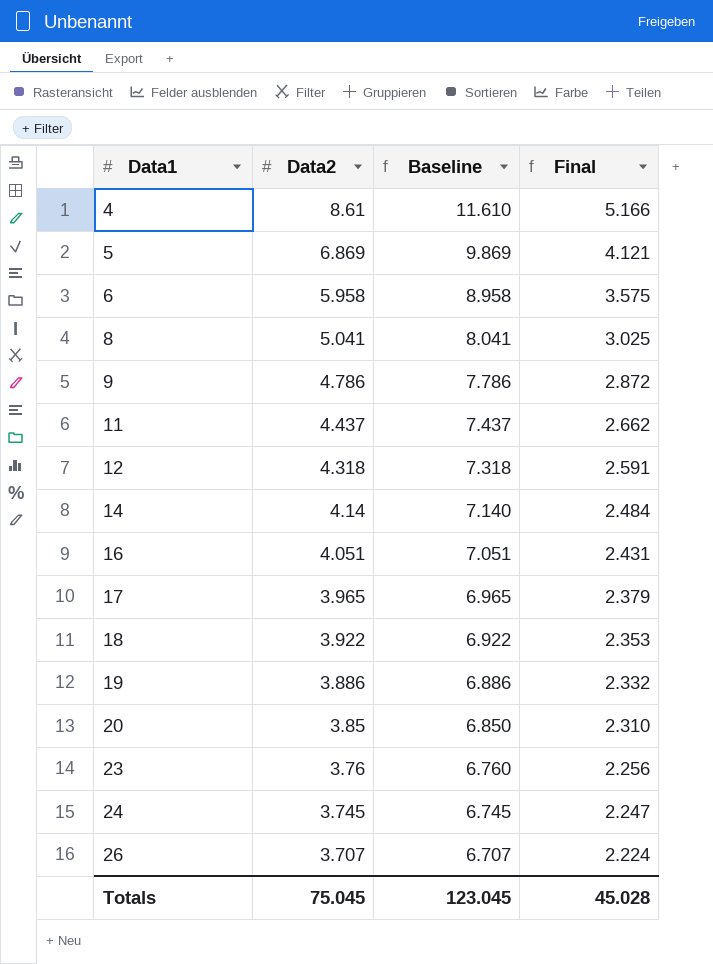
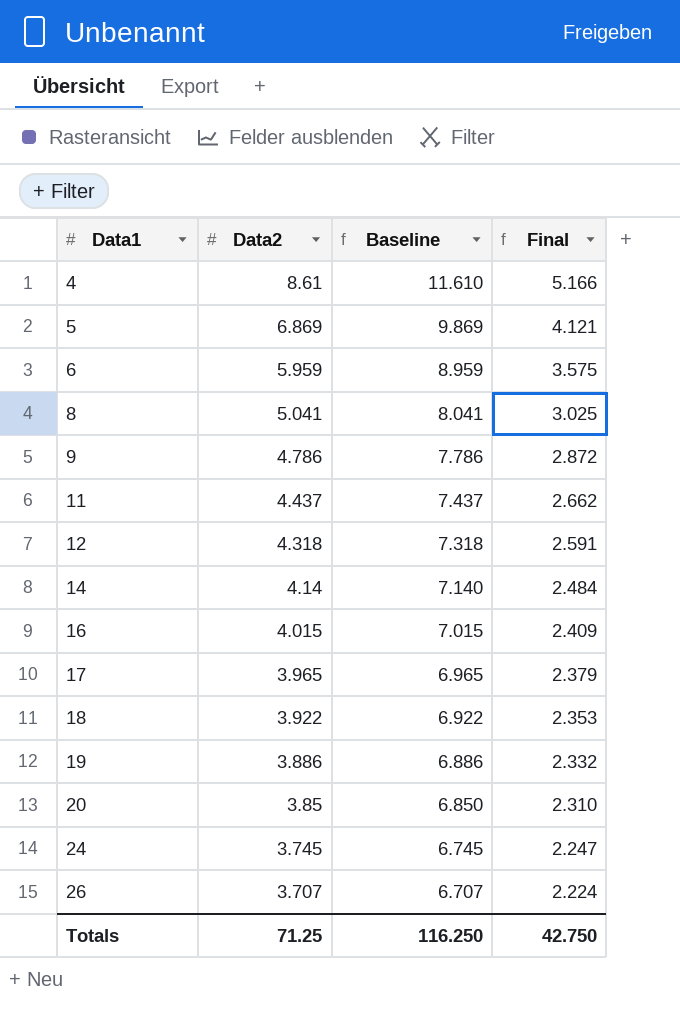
row 23: 3.76 | 6.760 | 2.256 -> none
6 | Data2: 5.958 -> 5.959
6 | Baseline: 8.958 -> 8.959
16 | Data2: 4.051 -> 4.015
16 | Baseline: 7.051 -> 7.015
16 | Final: 2.431 -> 2.409
Totals | Data2: 75.045 -> 71.25
Totals | Baseline: 123.045 -> 116.250
Totals | Final: 45.028 -> 42.750

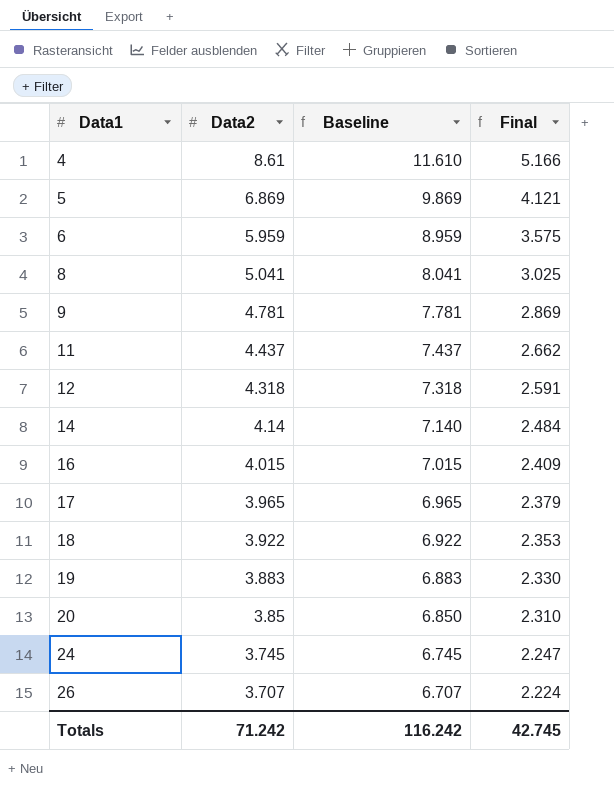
9 | Data2: 4.786 -> 4.781
9 | Baseline: 7.786 -> 7.781
9 | Final: 2.872 -> 2.869
19 | Data2: 3.886 -> 3.883
19 | Baseline: 6.886 -> 6.883
19 | Final: 2.332 -> 2.330
Totals | Data2: 71.25 -> 71.242
Totals | Baseline: 116.250 -> 116.242
Totals | Final: 42.750 -> 42.745

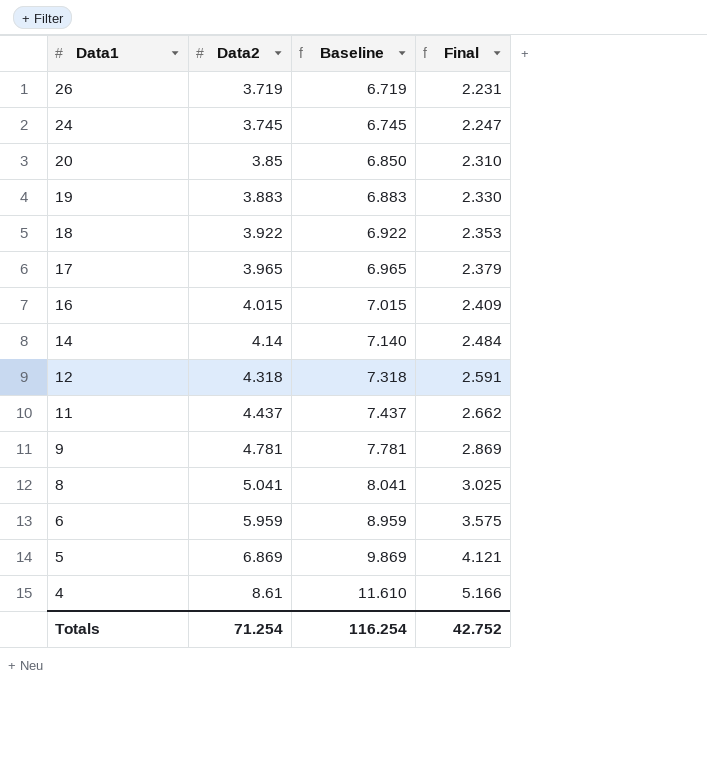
row order: Data1 ascending -> Data1 descending
26 | Data2: 3.707 -> 3.719
26 | Baseline: 6.707 -> 6.719
26 | Final: 2.224 -> 2.231
Totals | Data2: 71.242 -> 71.254
Totals | Baseline: 116.242 -> 116.254
Totals | Final: 42.745 -> 42.752

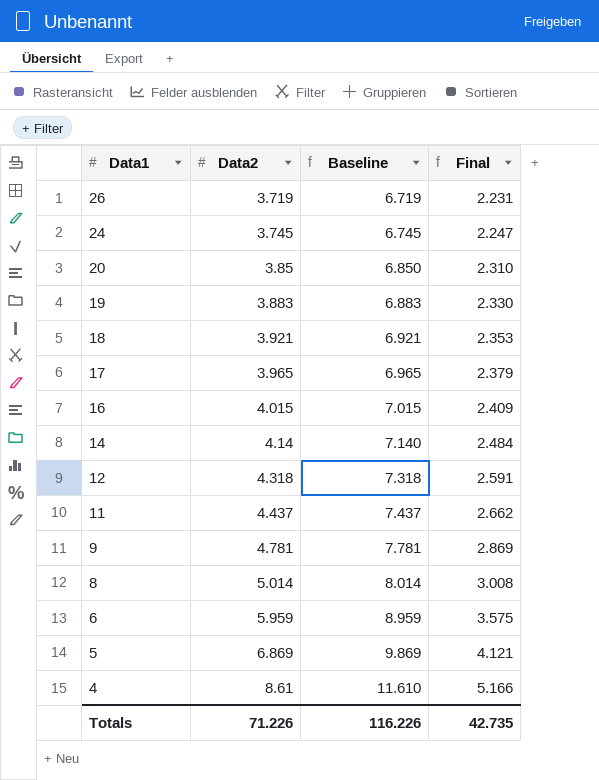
18 | Data2: 3.922 -> 3.921
18 | Baseline: 6.922 -> 6.921
8 | Data2: 5.041 -> 5.014
8 | Baseline: 8.041 -> 8.014
8 | Final: 3.025 -> 3.008
Totals | Data2: 71.254 -> 71.226
Totals | Baseline: 116.254 -> 116.226
Totals | Final: 42.752 -> 42.735

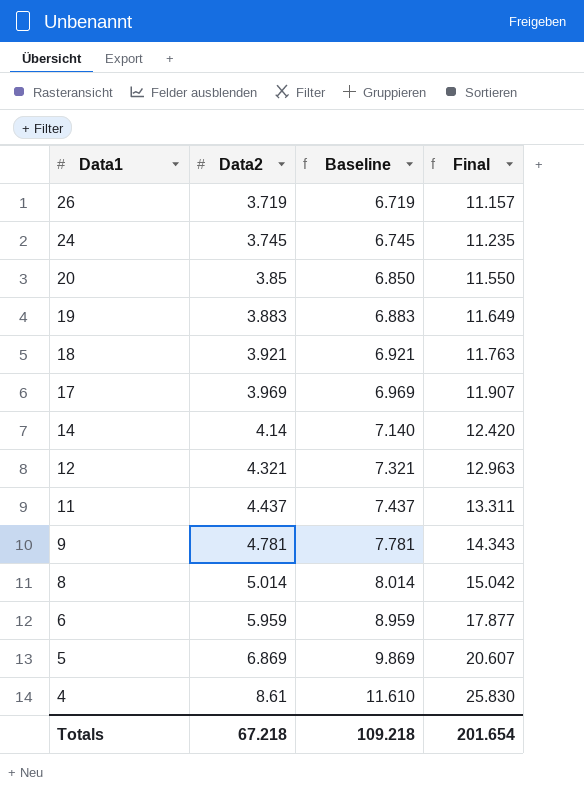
column Final | formula: [Data2] * 0.6 -> [Data2] * 3
row 16: 4.015 | 7.015 | 2.409 -> none
17 | Data2: 3.965 -> 3.969
17 | Baseline: 6.965 -> 6.969
12 | Data2: 4.318 -> 4.321
12 | Baseline: 7.318 -> 7.321
Totals | Data2: 71.226 -> 67.218
Totals | Baseline: 116.226 -> 109.218
Totals | Final: 42.735 -> 201.654

